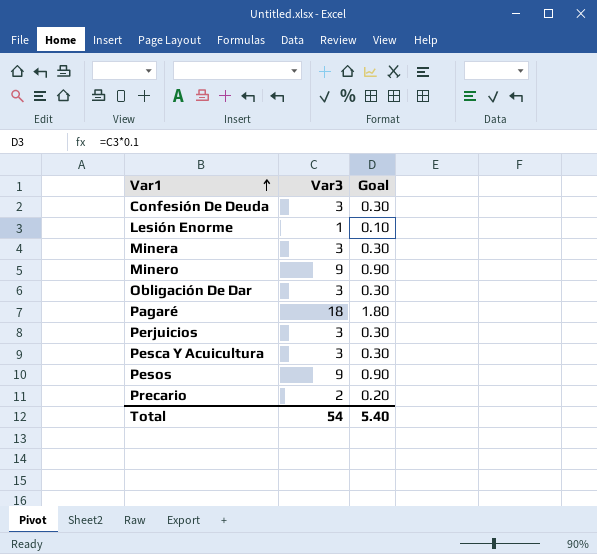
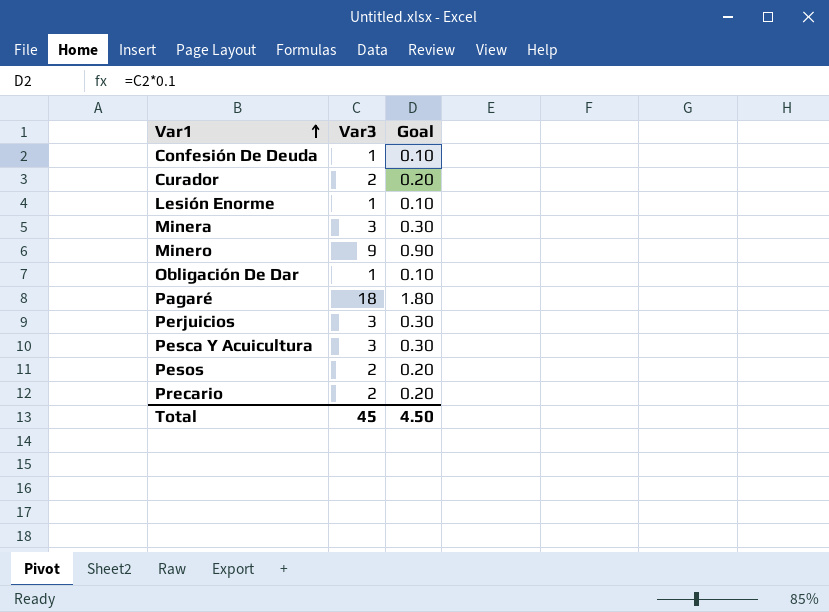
Confesión De Deuda | Var3: 3 -> 1
Confesión De Deuda | Goal: 0.30 -> 0.10
row Curador: none -> 2 | 0.20
Obligación De Dar | Var3: 3 -> 1
Obligación De Dar | Goal: 0.30 -> 0.10
Pesos | Var3: 9 -> 2
Pesos | Goal: 0.90 -> 0.20
Total | Var3: 54 -> 45
Total | Goal: 5.40 -> 4.50

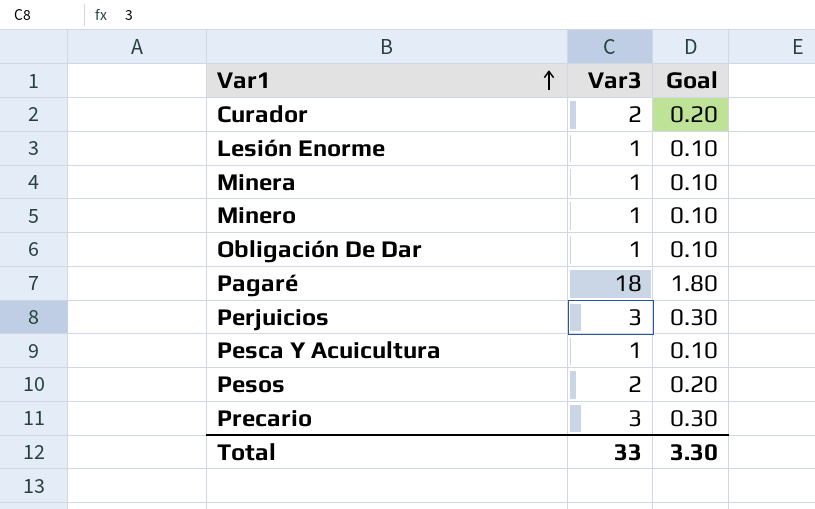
row Confesión De Deuda: 1 | 0.10 -> none
Minera | Var3: 3 -> 1
Minera | Goal: 0.30 -> 0.10
Minero | Var3: 9 -> 1
Minero | Goal: 0.90 -> 0.10
Pesca Y Acuicultura | Var3: 3 -> 1
Pesca Y Acuicultura | Goal: 0.30 -> 0.10
Precario | Var3: 2 -> 3
Precario | Goal: 0.20 -> 0.30
Total | Var3: 45 -> 33
Total | Goal: 4.50 -> 3.30

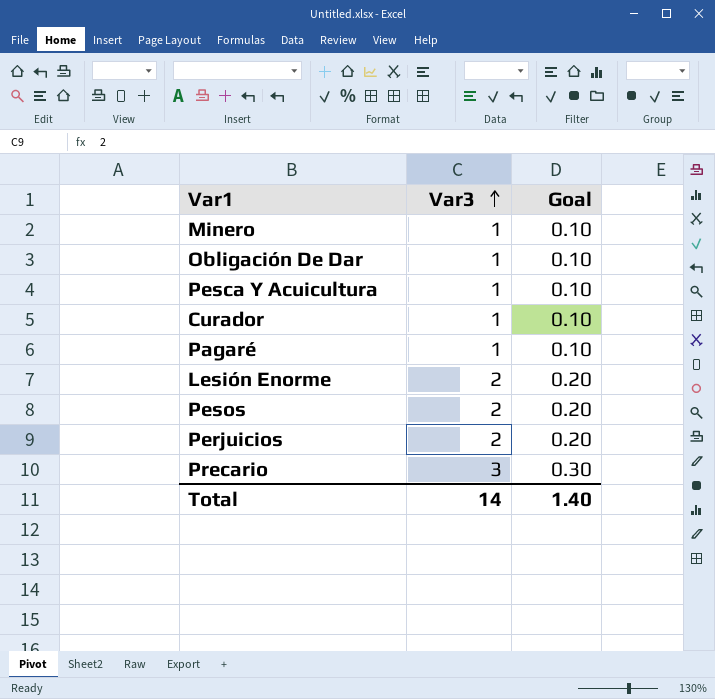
row order: Var1 ascending -> Var3 ascending
row Minera: 1 | 0.10 -> none
Curador | Var3: 2 -> 1
Curador | Goal: 0.20 -> 0.10
Pagaré | Var3: 18 -> 1
Pagaré | Goal: 1.80 -> 0.10
Lesión Enorme | Var3: 1 -> 2
Lesión Enorme | Goal: 0.10 -> 0.20
Perjuicios | Var3: 3 -> 2
Perjuicios | Goal: 0.30 -> 0.20
Total | Var3: 33 -> 14
Total | Goal: 3.30 -> 1.40

